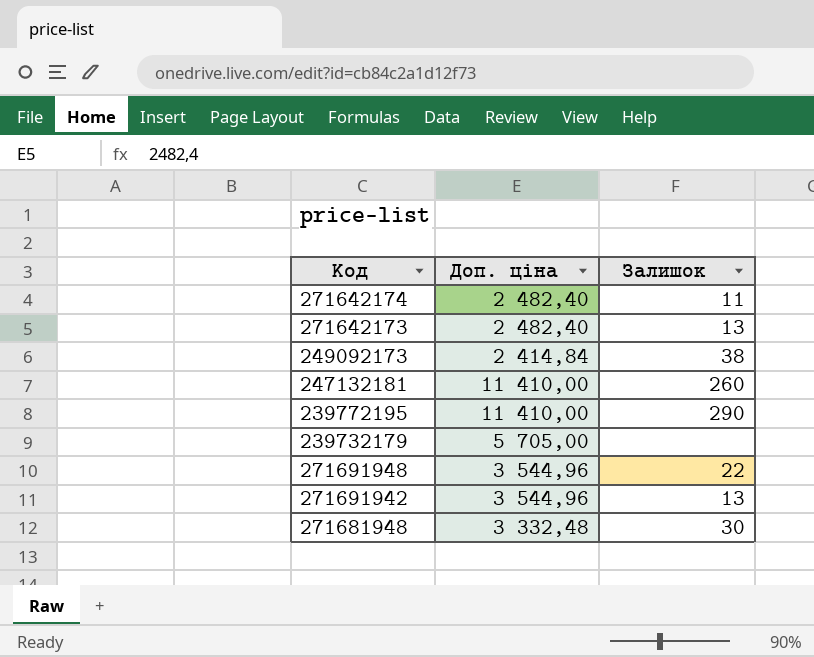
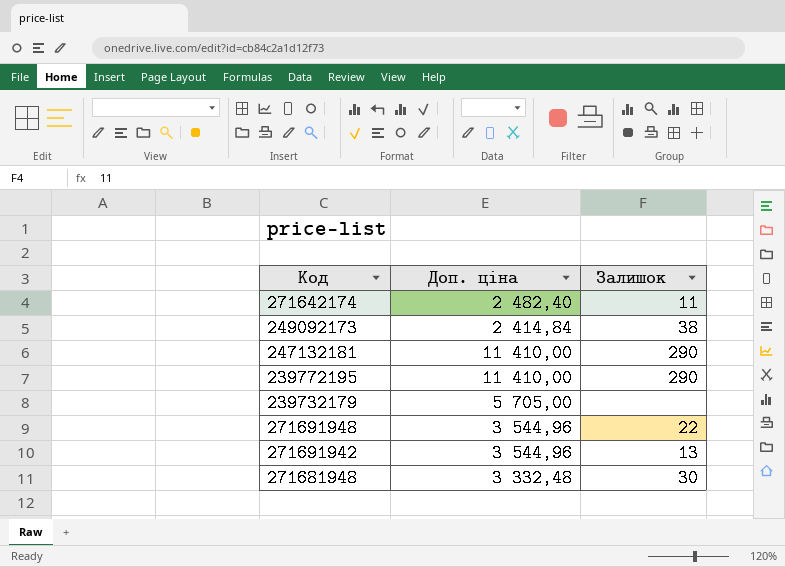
row 271642173: 2 482,40 | 13 -> none
247132181 | Залишок: 260 -> 290

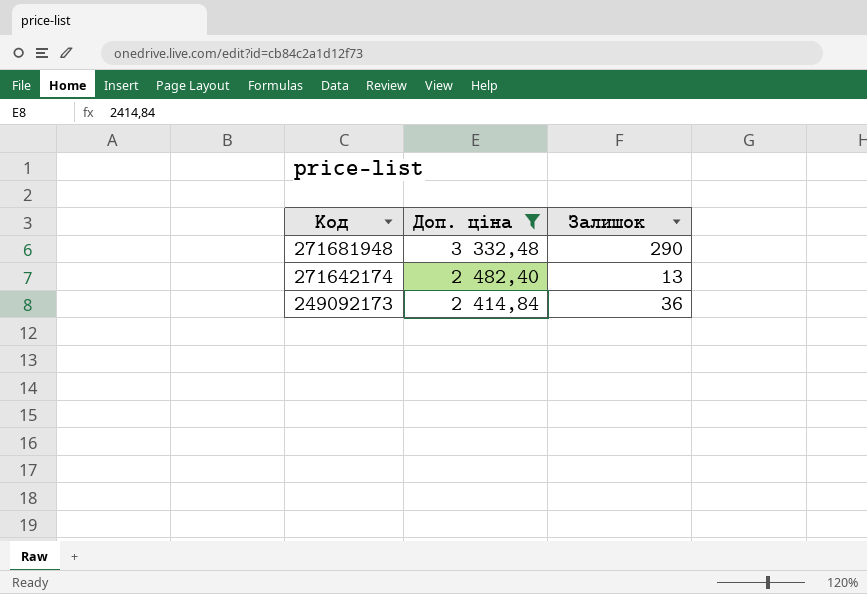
filter: none -> Доп. ціна <= 3 332,48
row order: none -> Код descending
271681948 | Залишок: 30 -> 290
271642174 | Залишок: 11 -> 13
249092173 | Залишок: 38 -> 36

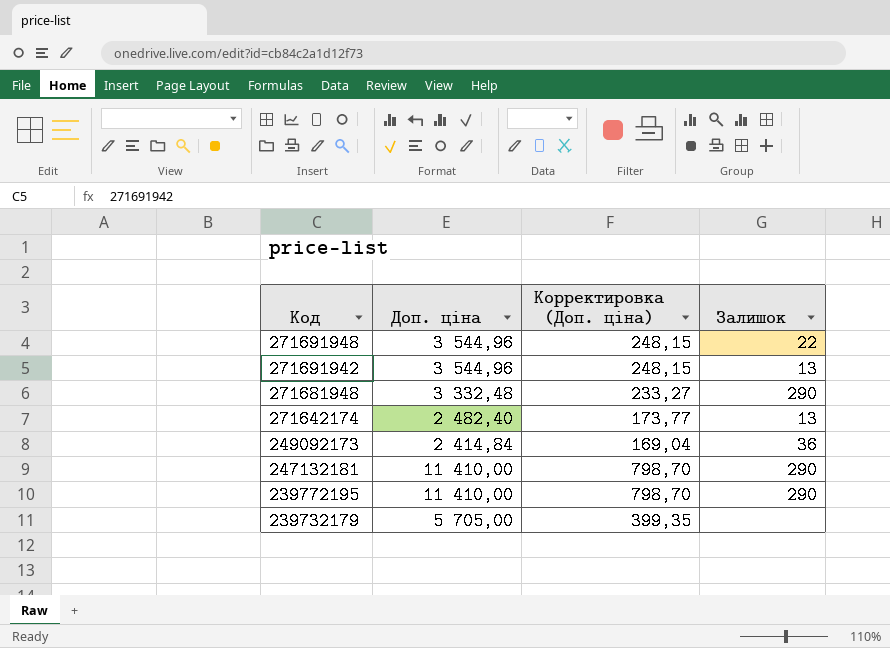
filter: Доп. ціна <= 3 332,48 -> none
column Корректировка (Доп. ціна) | formula: none -> [Доп. ціна] * 0,07

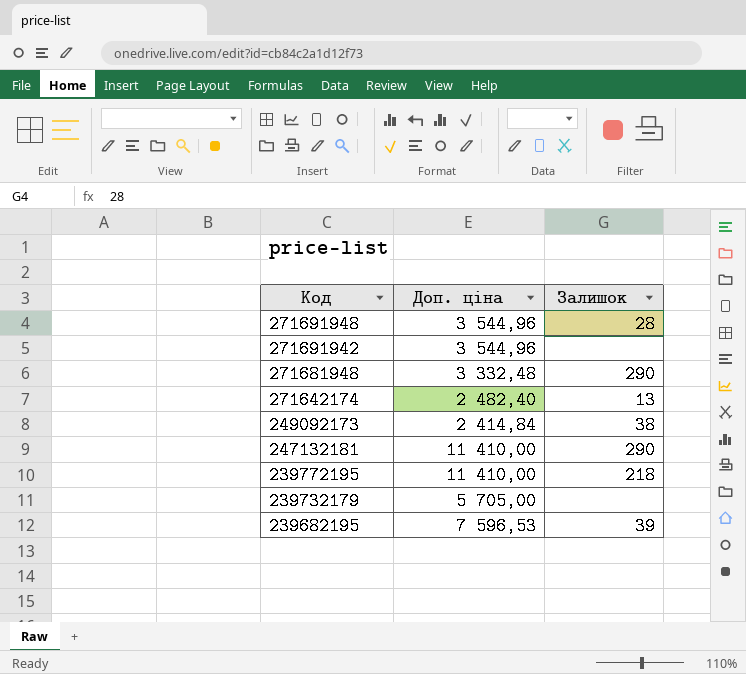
column Корректировка (Доп. ціна) | formula: [Доп. ціна] * 0,07 -> none
271691948 | Залишок: 22 -> 28
271691942 | Залишок: 13 -> none
249092173 | Залишок: 36 -> 38
239772195 | Залишок: 290 -> 218
row 239682195: none -> 7 596,53 | 39

